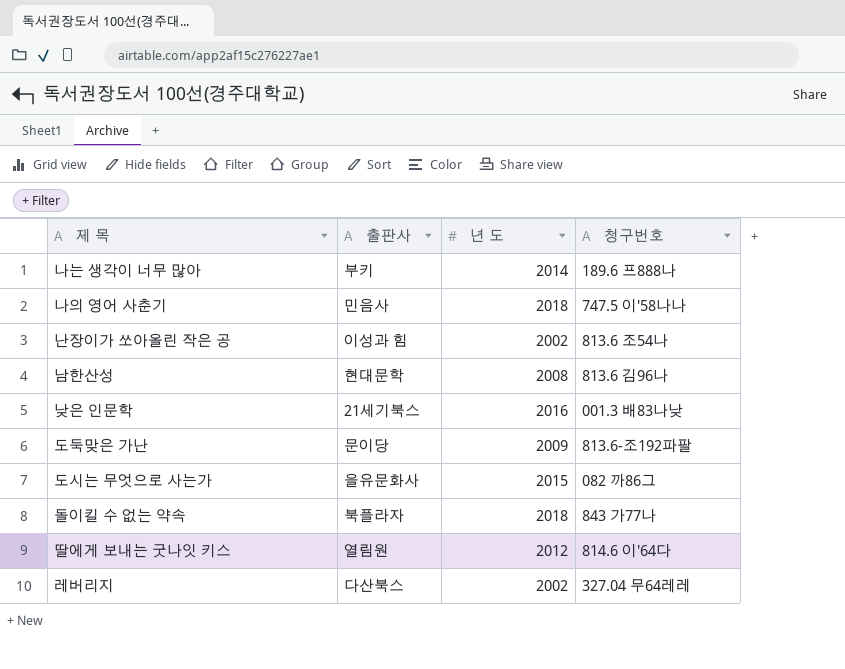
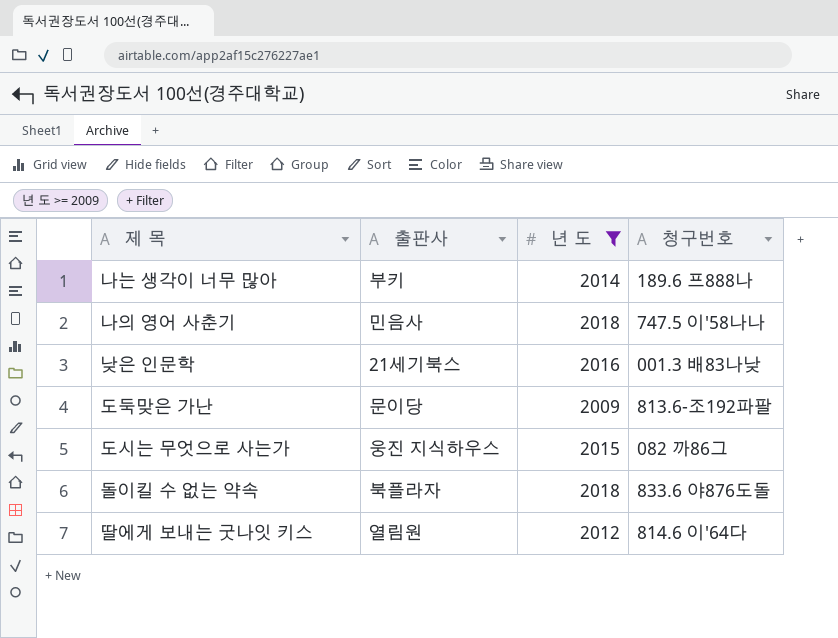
filter: none -> 년 도 >= 2009
도시는 무엇으로 사는가 | 출판사: 을유문화사 -> 웅진 지식하우스
돌이킬 수 없는 약속 | 청구번호: 843 가77나 -> 833.6 야876도돌

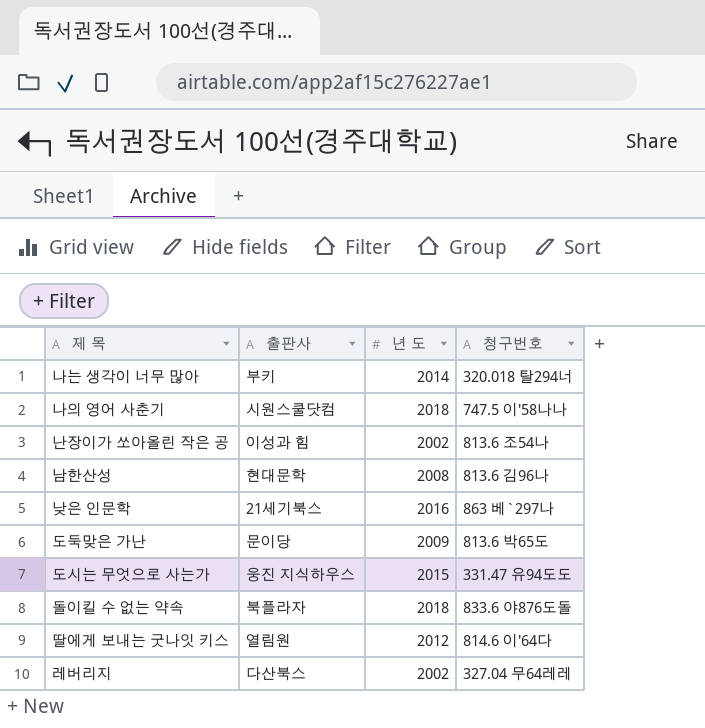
filter: 년 도 >= 2009 -> none
나는 생각이 너무 많아 | 청구번호: 189.6 프888나 -> 320.018 탈294너
나의 영어 사춘기 | 출판사: 민음사 -> 시원스쿨닷컴
낮은 인문학 | 청구번호: 001.3 배83나낮 -> 863 베`297나
도둑맞은 가난 | 청구번호: 813.6-조192파팔 -> 813.6 박65도
도시는 무엇으로 사는가 | 청구번호: 082 까86그 -> 331.47 유94도도

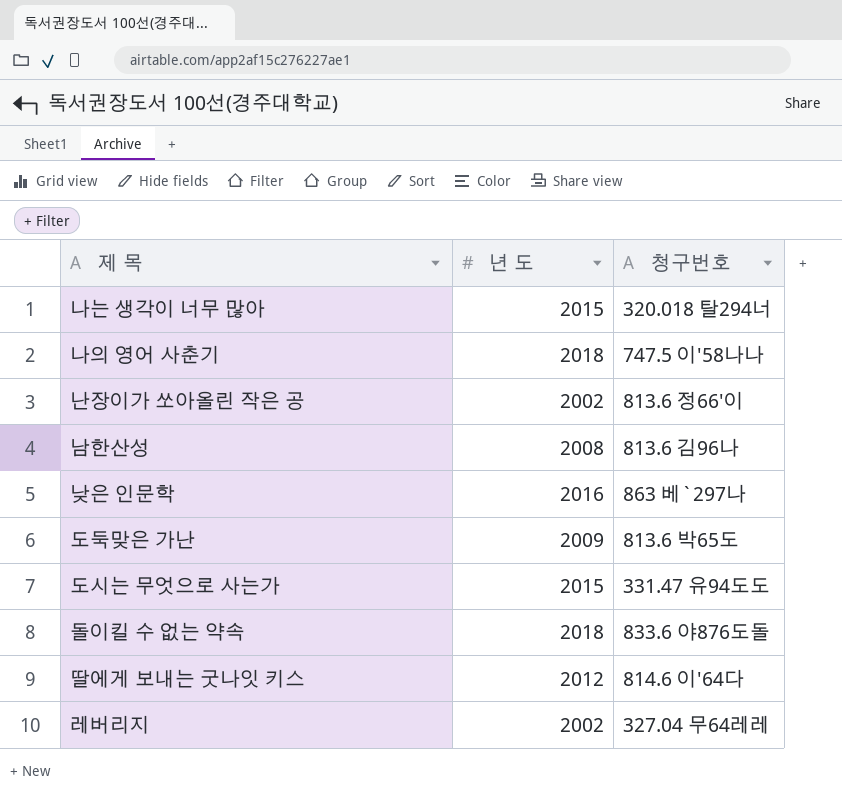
column 출판사 | position: 2 -> none
나는 생각이 너무 많아 | 년 도: 2014 -> 2015
난장이가 쏘아올린 작은 공 | 청구번호: 813.6 조54나 -> 813.6 정66'이

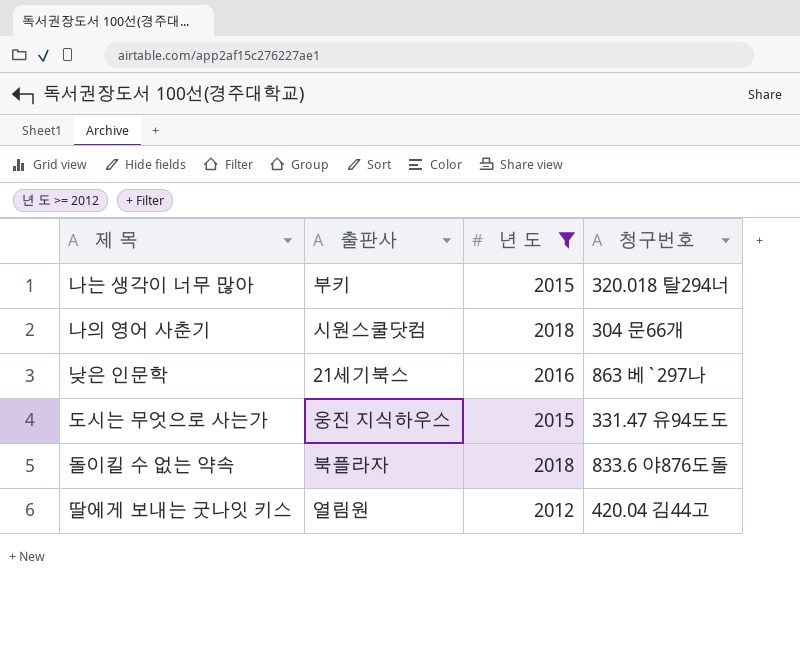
filter: none -> 년 도 >= 2012
column 출판사 | position: none -> 2
나의 영어 사춘기 | 청구번호: 747.5 이'58나나 -> 304 문66개
딸에게 보내는 굿나잇 키스 | 청구번호: 814.6 이'64다 -> 420.04 김44고

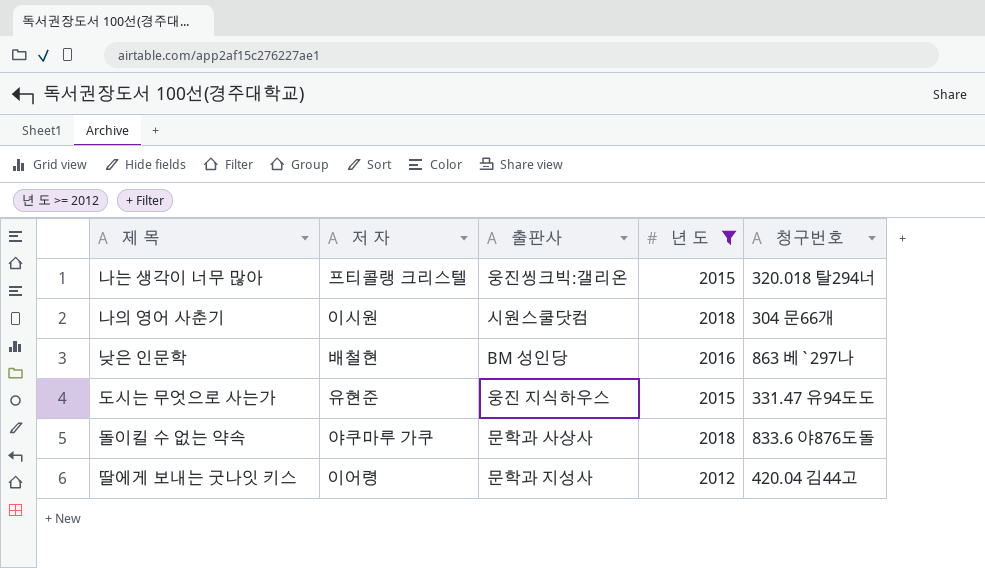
column 저 자 | position: none -> 2
나는 생각이 너무 많아 | 출판사: 부키 -> 웅진씽크빅:갤리온
낮은 인문학 | 출판사: 21세기북스 -> BM 성인당
돌이킬 수 없는 약속 | 출판사: 북플라자 -> 문학과 사상사
딸에게 보내는 굿나잇 키스 | 출판사: 열림원 -> 문학과 지성사

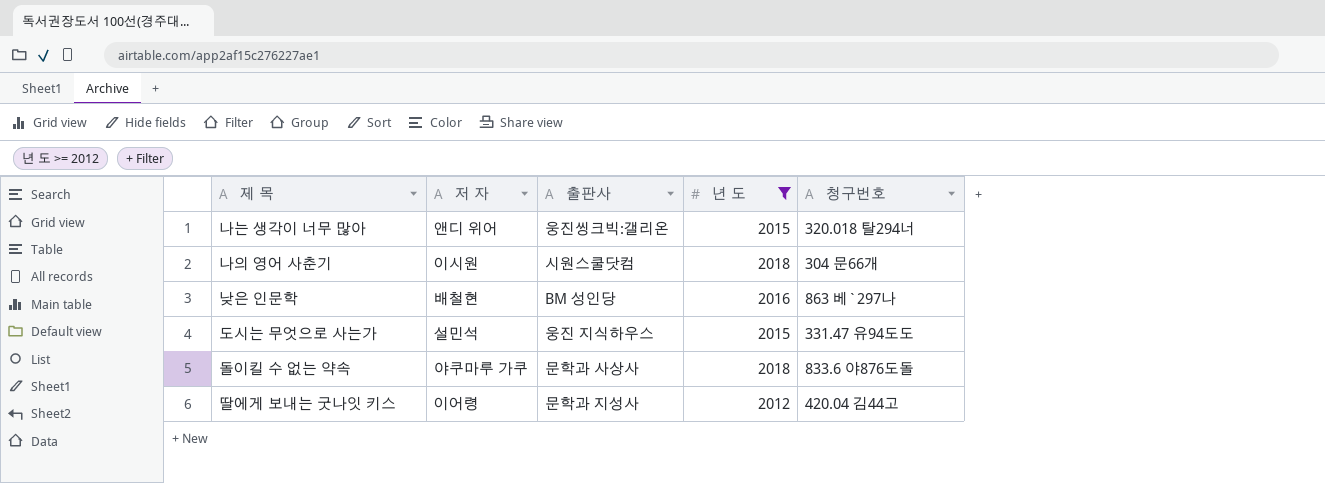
나는 생각이 너무 많아 | 저 자: 프티콜랭 크리스텔 -> 앤디 위어
도시는 무엇으로 사는가 | 저 자: 유현준 -> 설민석

